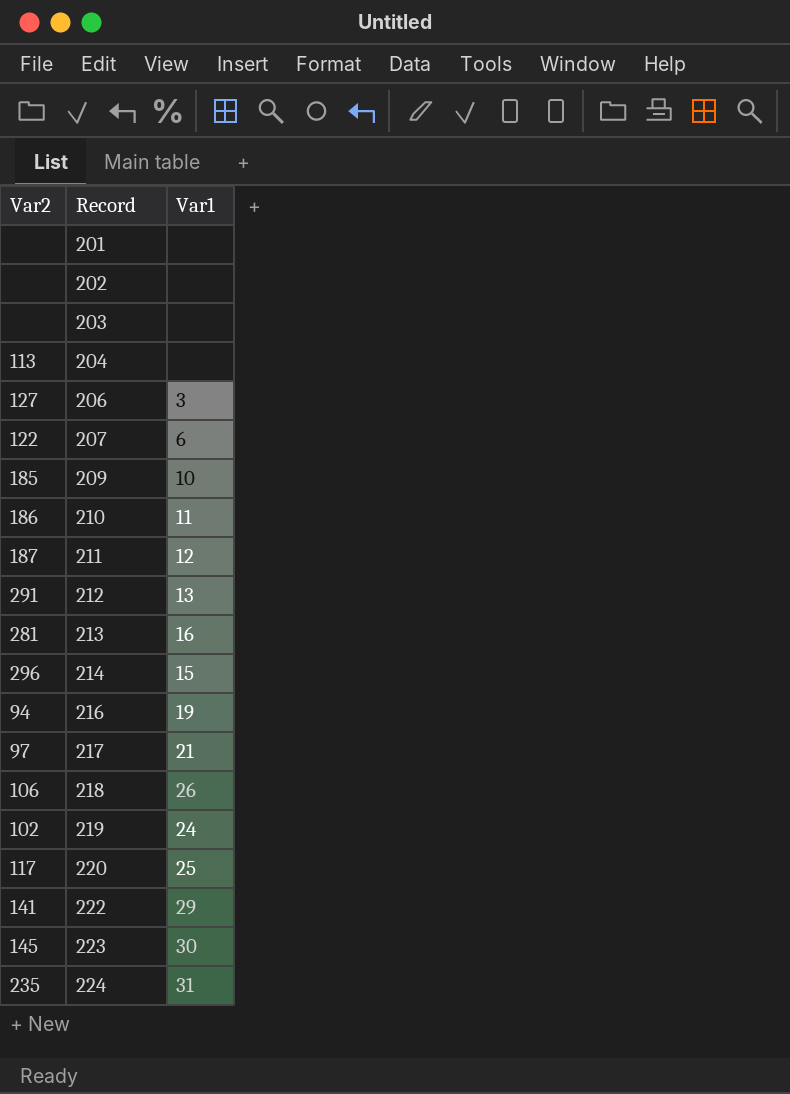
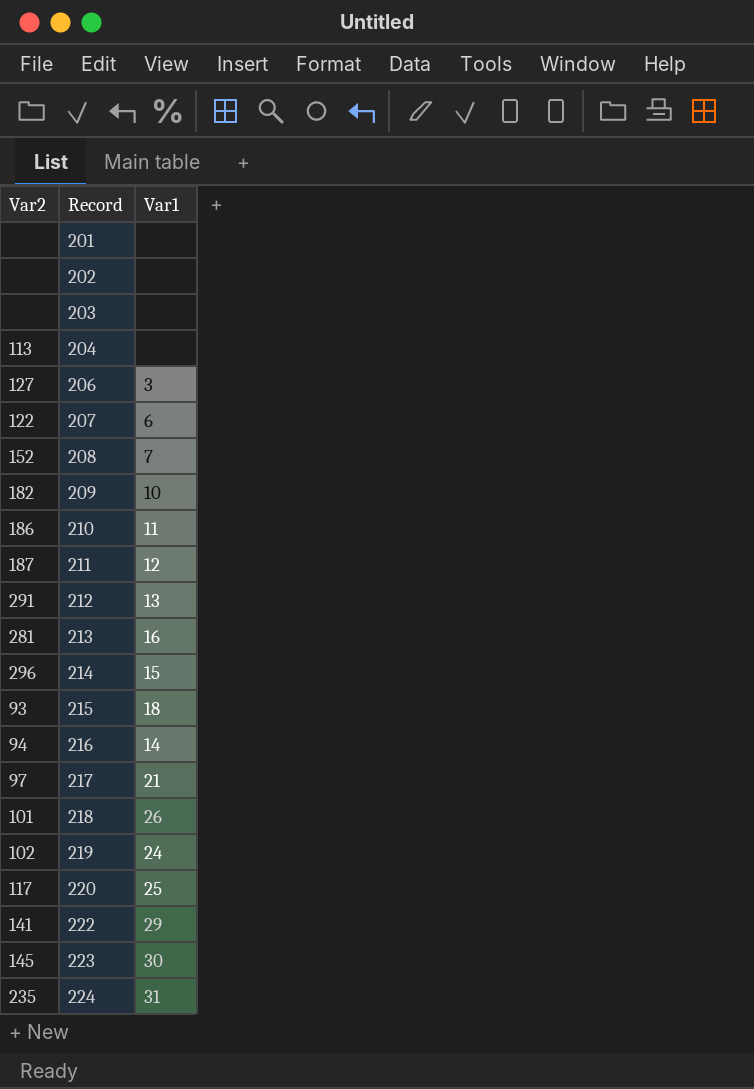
row 208: none -> 152 | 7
209 | Var2: 185 -> 182
row 215: none -> 93 | 18
216 | Var1: 19 -> 14
218 | Var2: 106 -> 101

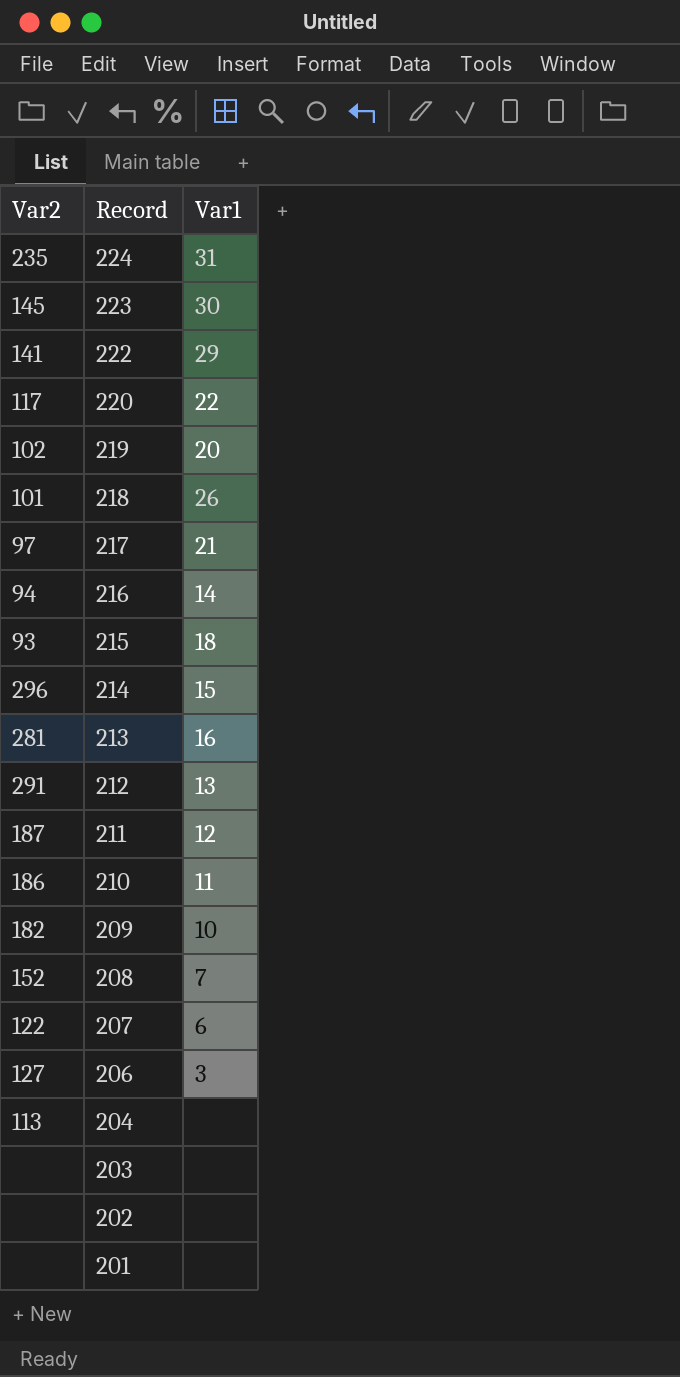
row order: Record ascending -> Record descending
220 | Var1: 25 -> 22
219 | Var1: 24 -> 20

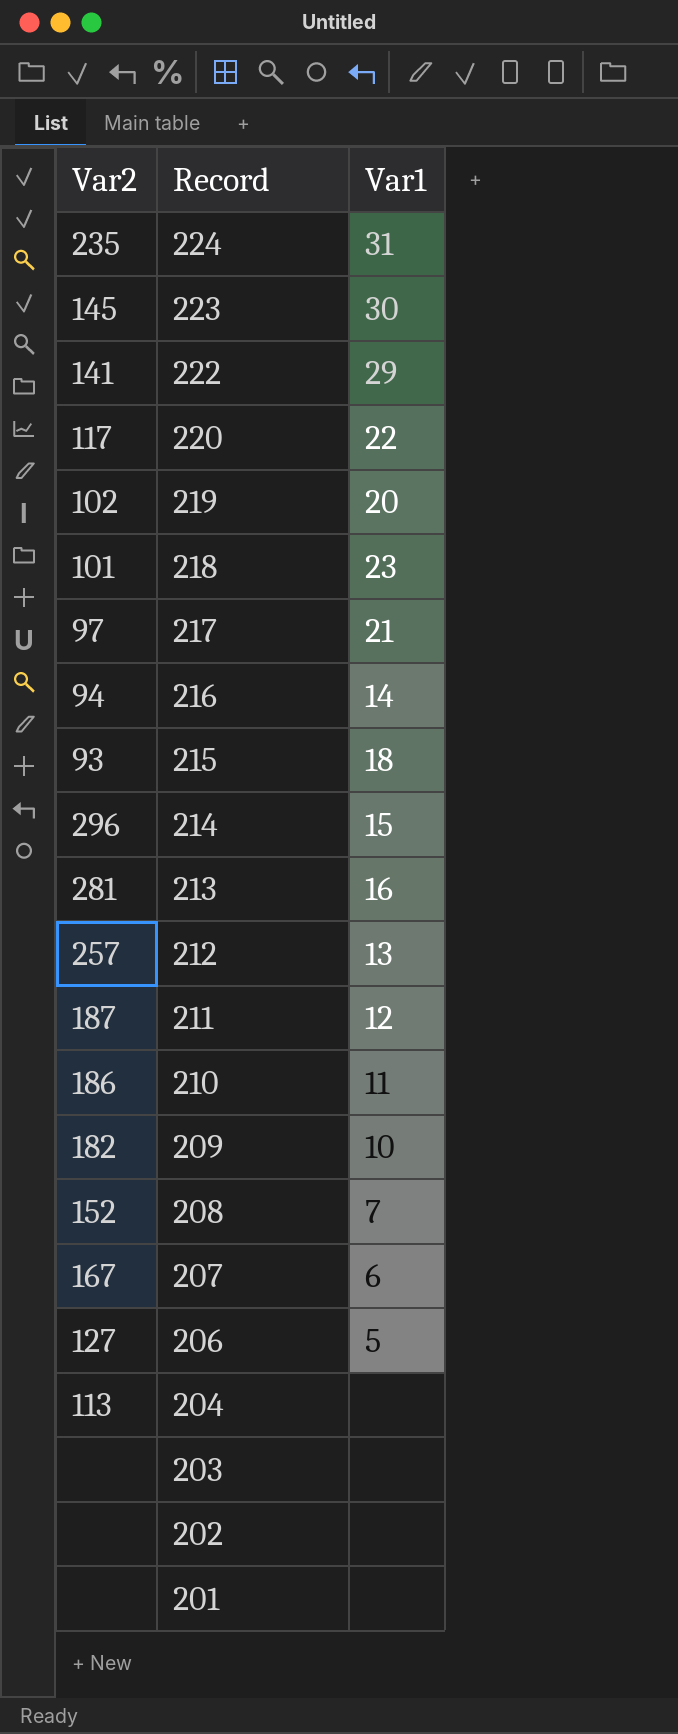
218 | Var1: 26 -> 23
212 | Var2: 291 -> 257
207 | Var2: 122 -> 167
206 | Var1: 3 -> 5

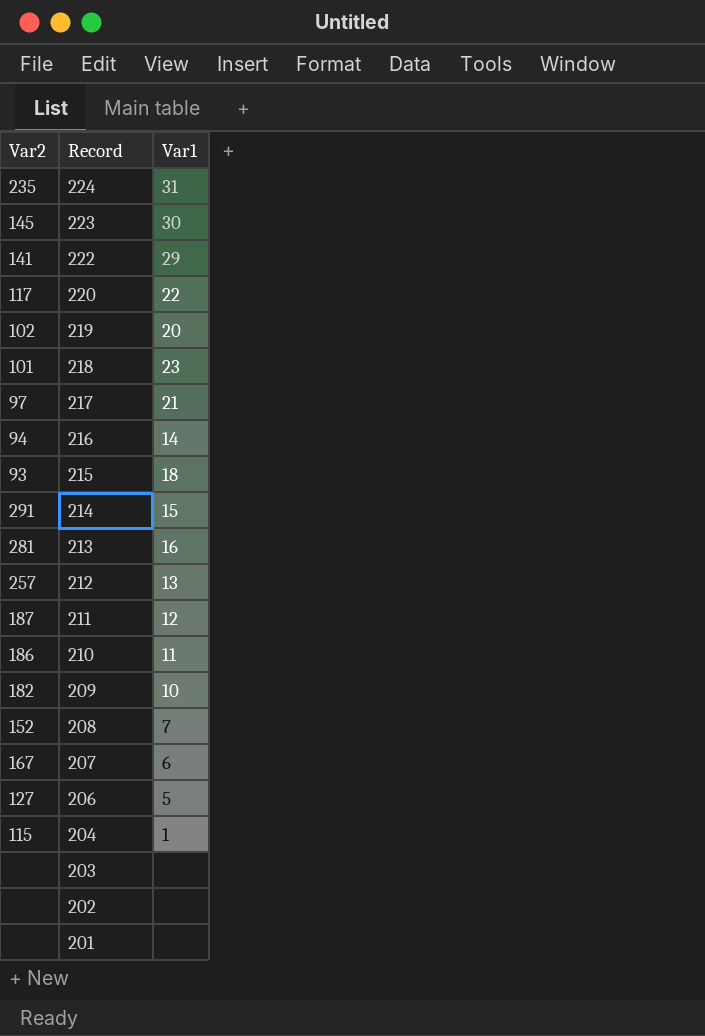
214 | Var2: 296 -> 291
204 | Var2: 113 -> 115
204 | Var1: none -> 1

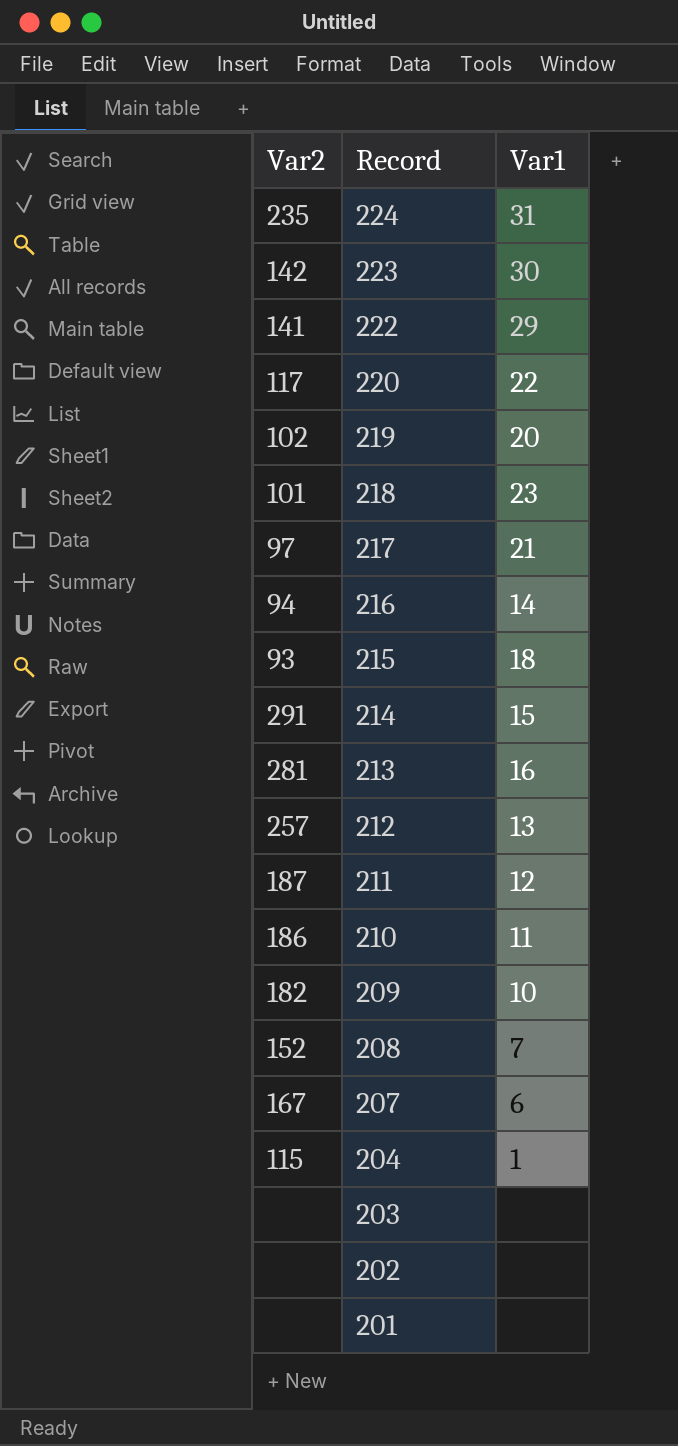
row 206: 127 | 5 -> none
223 | Var2: 145 -> 142

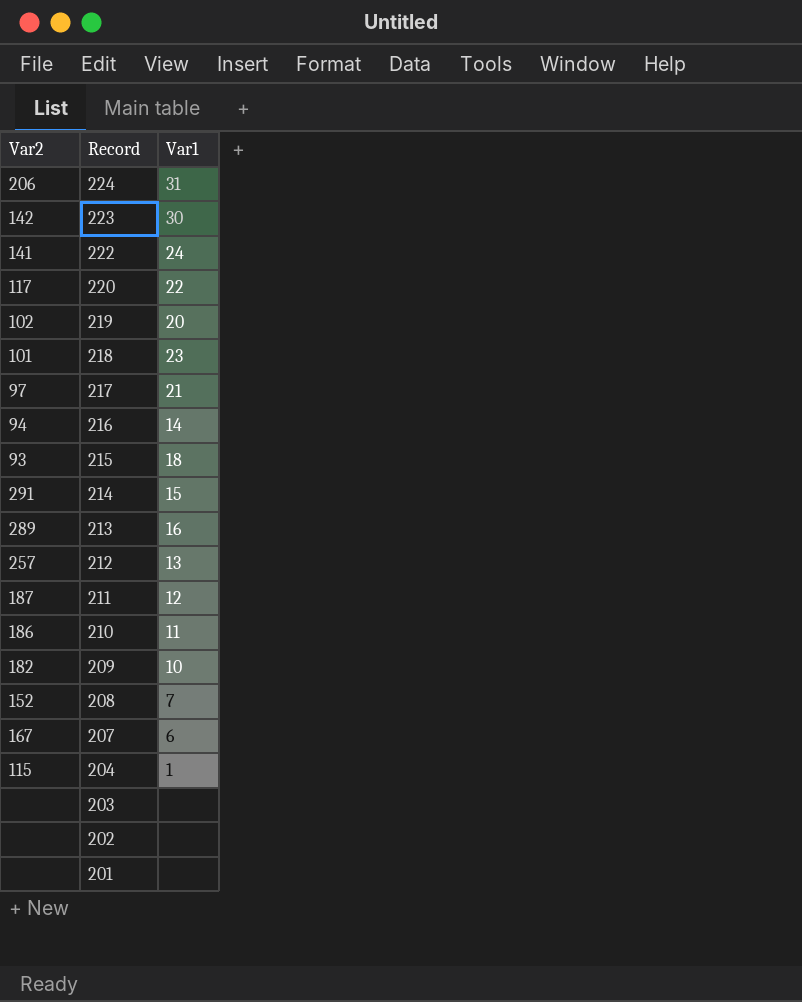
224 | Var2: 235 -> 206
222 | Var1: 29 -> 24
213 | Var2: 281 -> 289

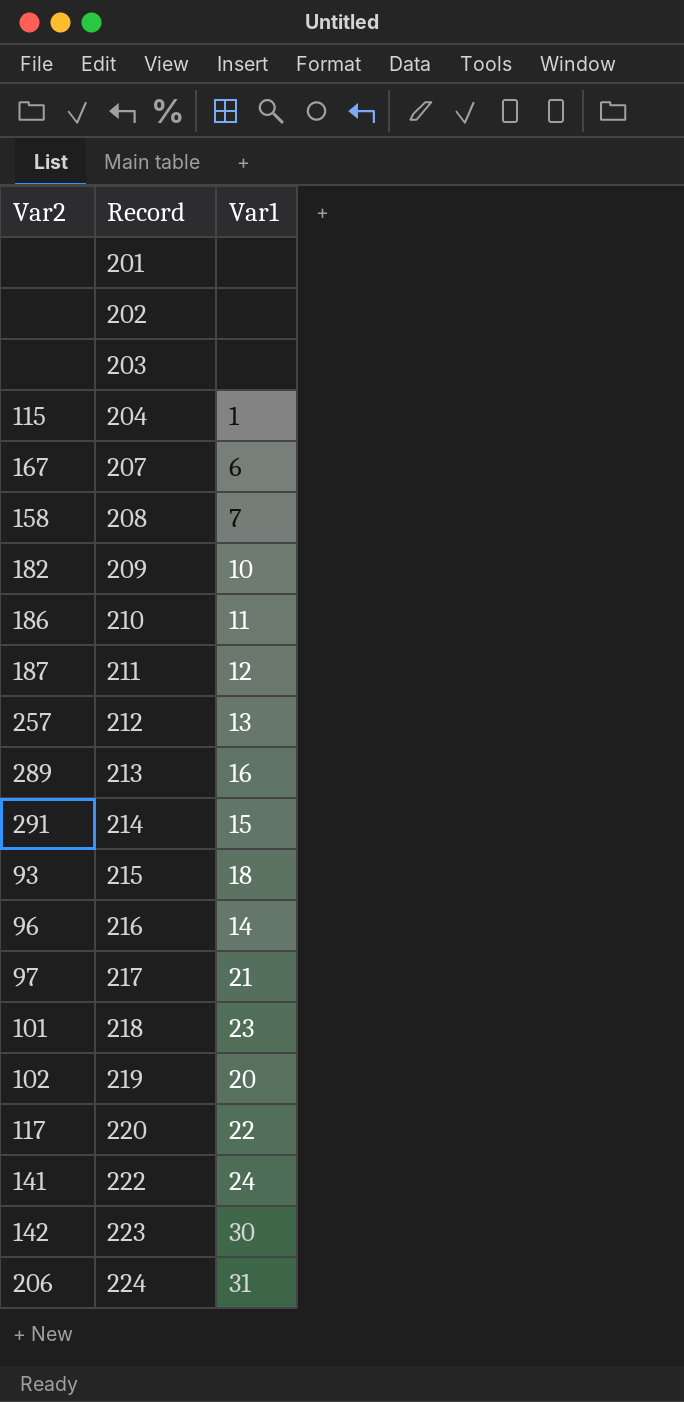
row order: Record descending -> Record ascending
208 | Var2: 152 -> 158
216 | Var2: 94 -> 96

